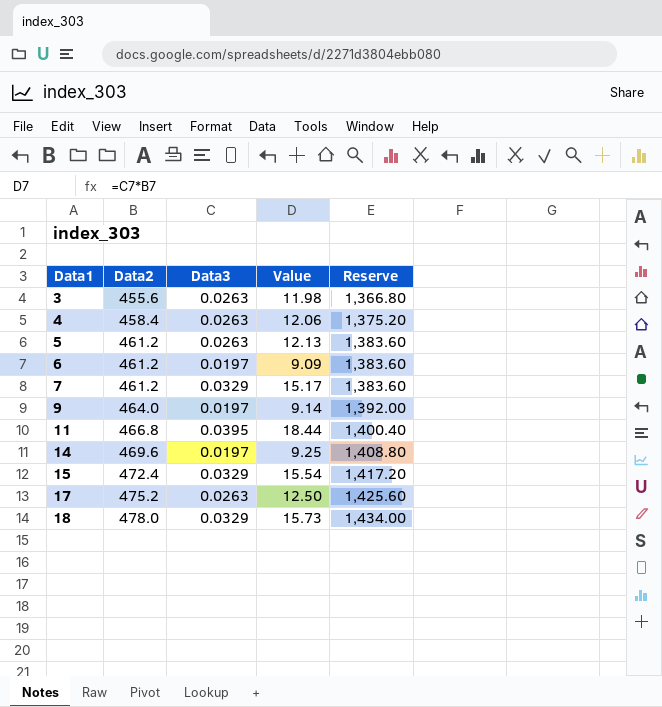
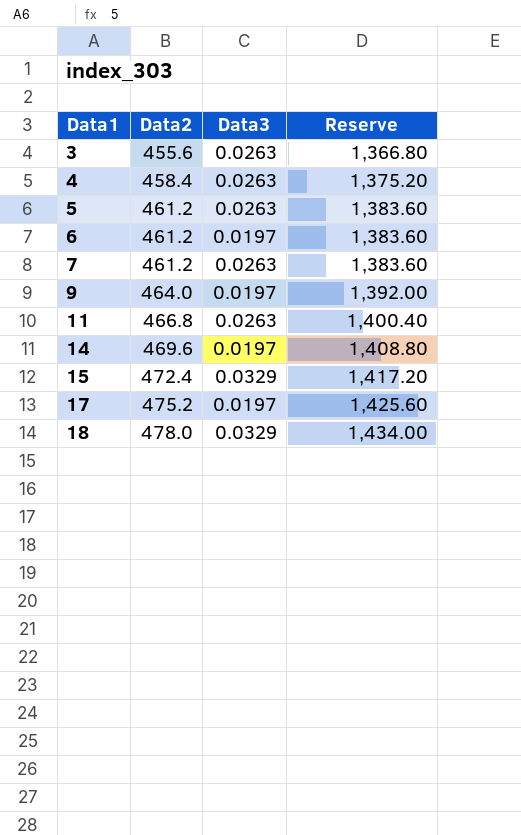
column Value | formula: [Data2] * [Data3] -> none
7 | Data3: 0.0329 -> 0.0263
11 | Data3: 0.0395 -> 0.0263
17 | Data3: 0.0263 -> 0.0197

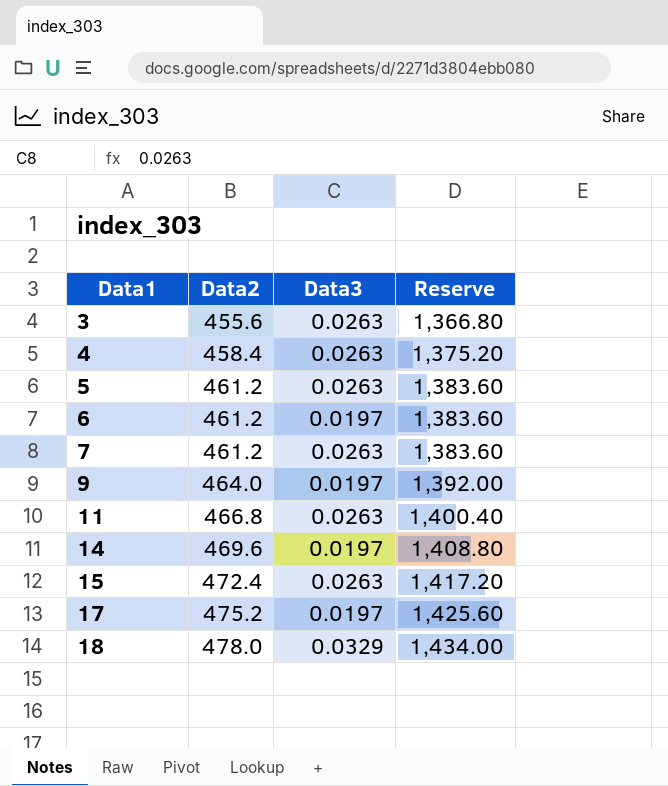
15 | Data3: 0.0329 -> 0.0263

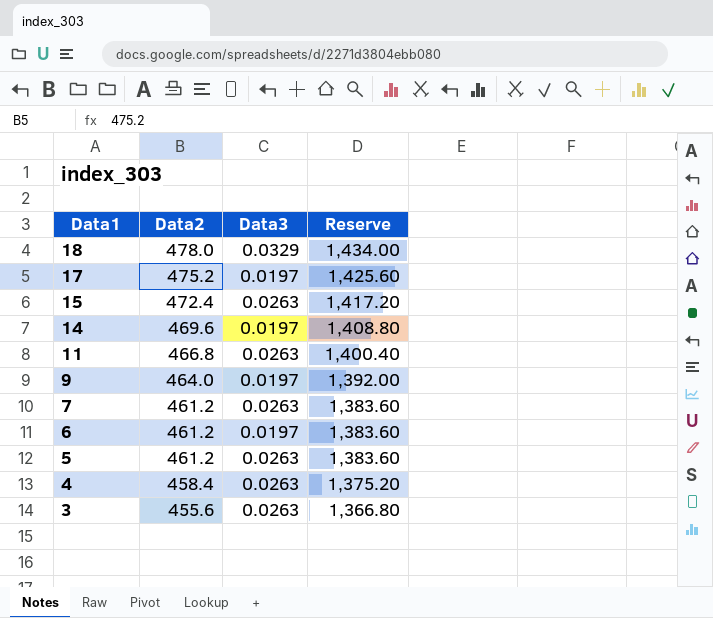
row order: Data1 ascending -> Data1 descending

